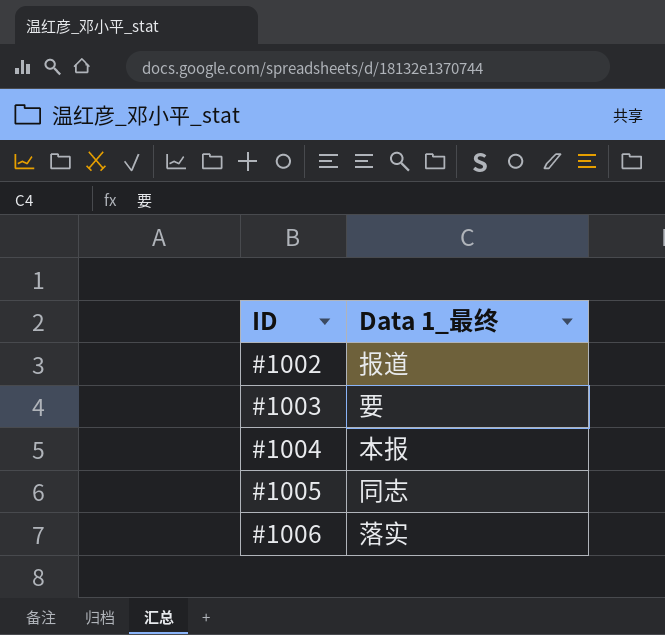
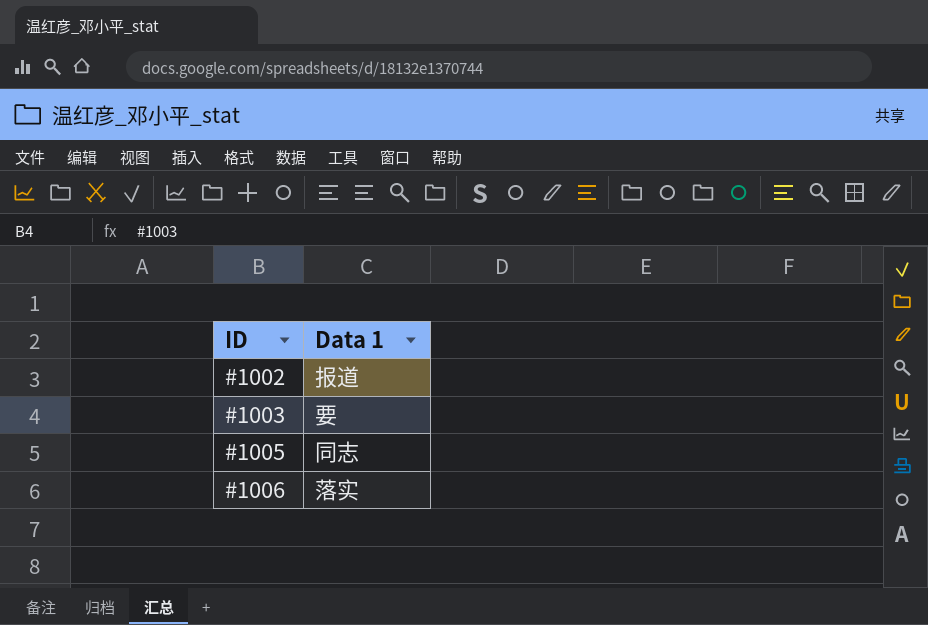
column name: Data 1_最终 -> Data 1
row #1004: 本报 -> none

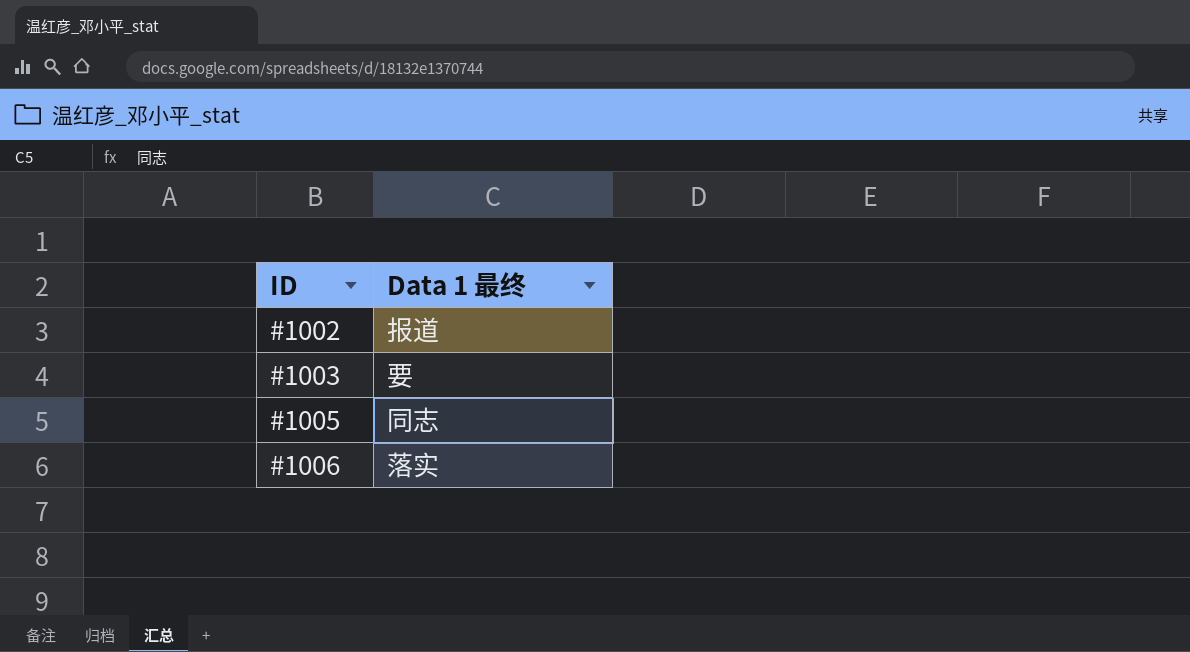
column name: Data 1 -> Data 1 最终

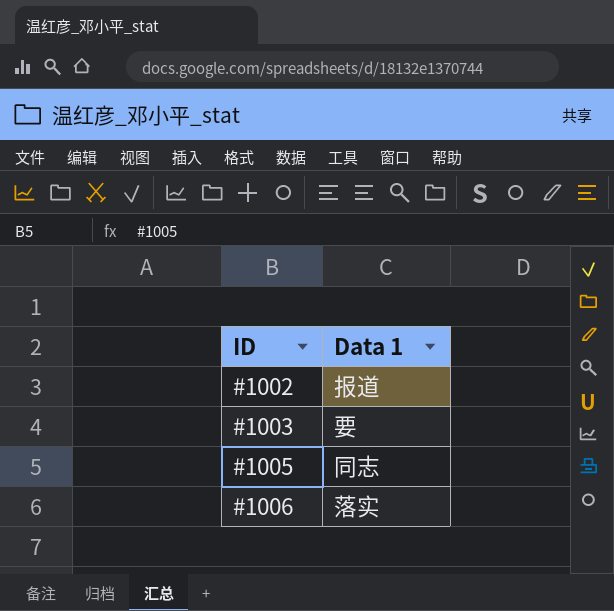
column name: Data 1 最终 -> Data 1

